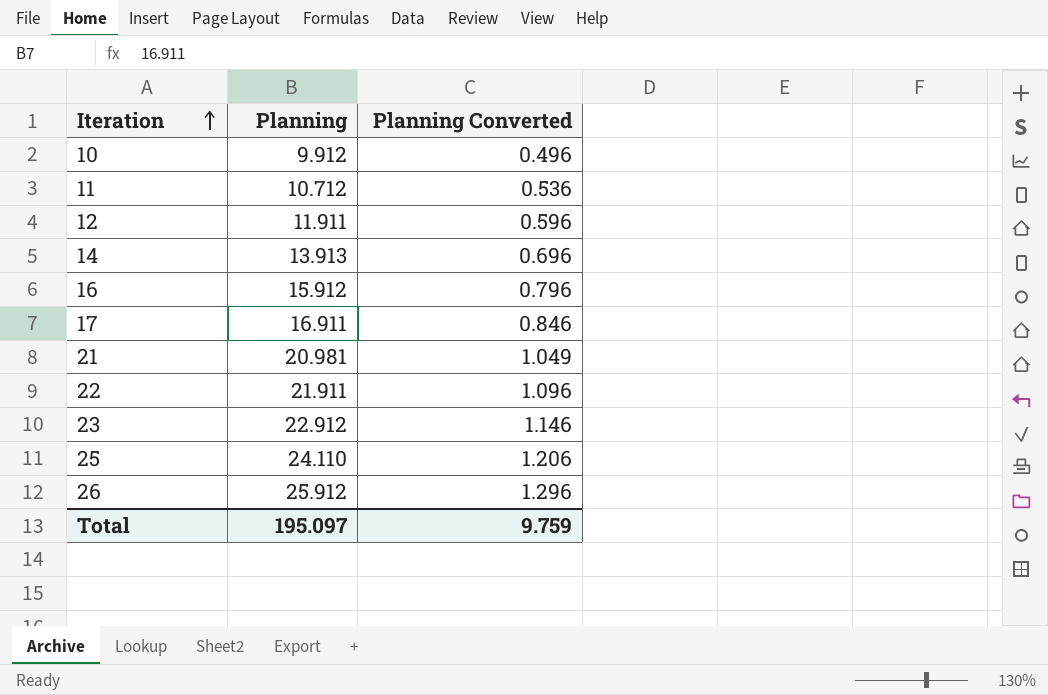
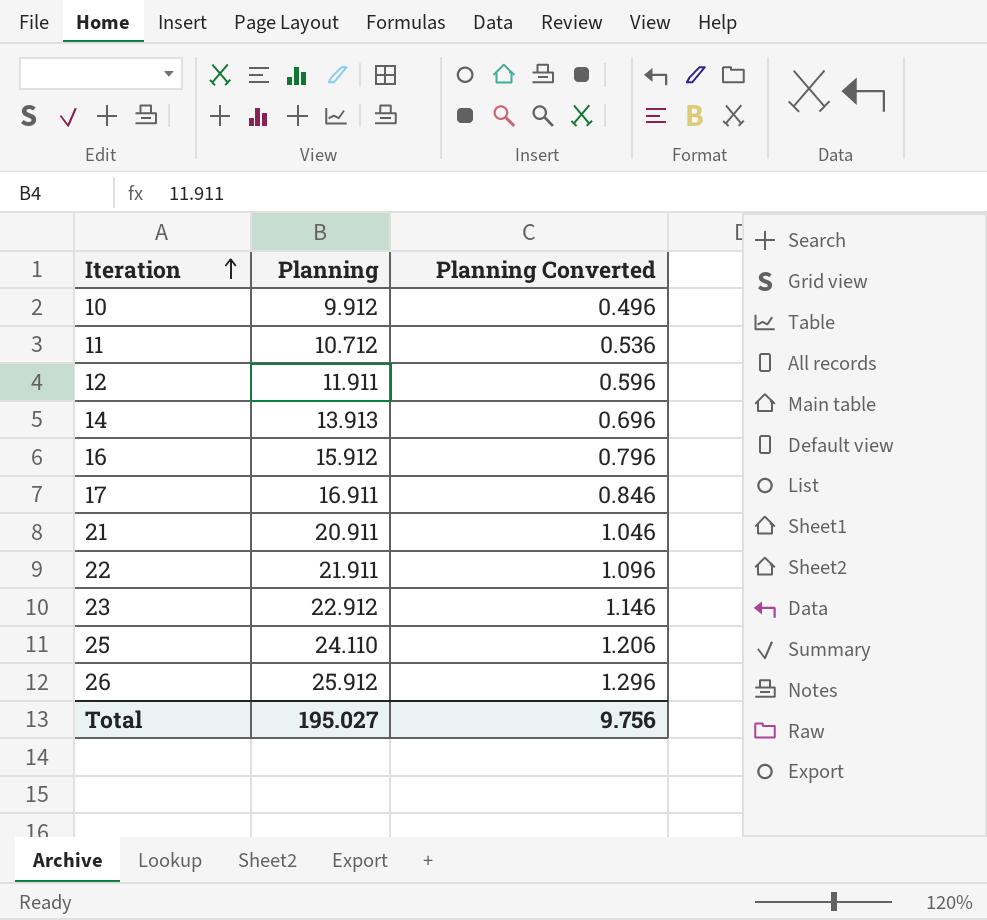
21 | Planning: 20.981 -> 20.911
21 | Planning Converted: 1.049 -> 1.046
Total | Planning: 195.097 -> 195.027
Total | Planning Converted: 9.759 -> 9.756

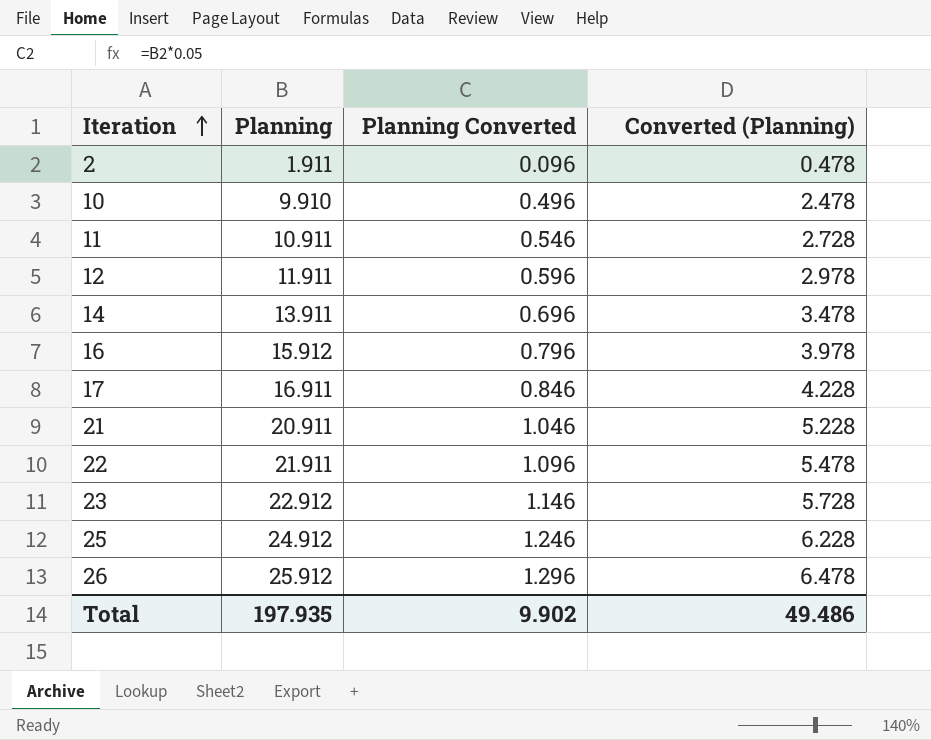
column Converted (Planning) | formula: none -> [Planning] * 0.25
row 2: none -> 1.911 | 0.096 | 0.478
10 | Planning: 9.912 -> 9.910
11 | Planning: 10.712 -> 10.911
11 | Planning Converted: 0.536 -> 0.546
14 | Planning: 13.913 -> 13.911
25 | Planning: 24.110 -> 24.912
25 | Planning Converted: 1.206 -> 1.246
Total | Planning: 195.027 -> 197.935
Total | Planning Converted: 9.756 -> 9.902

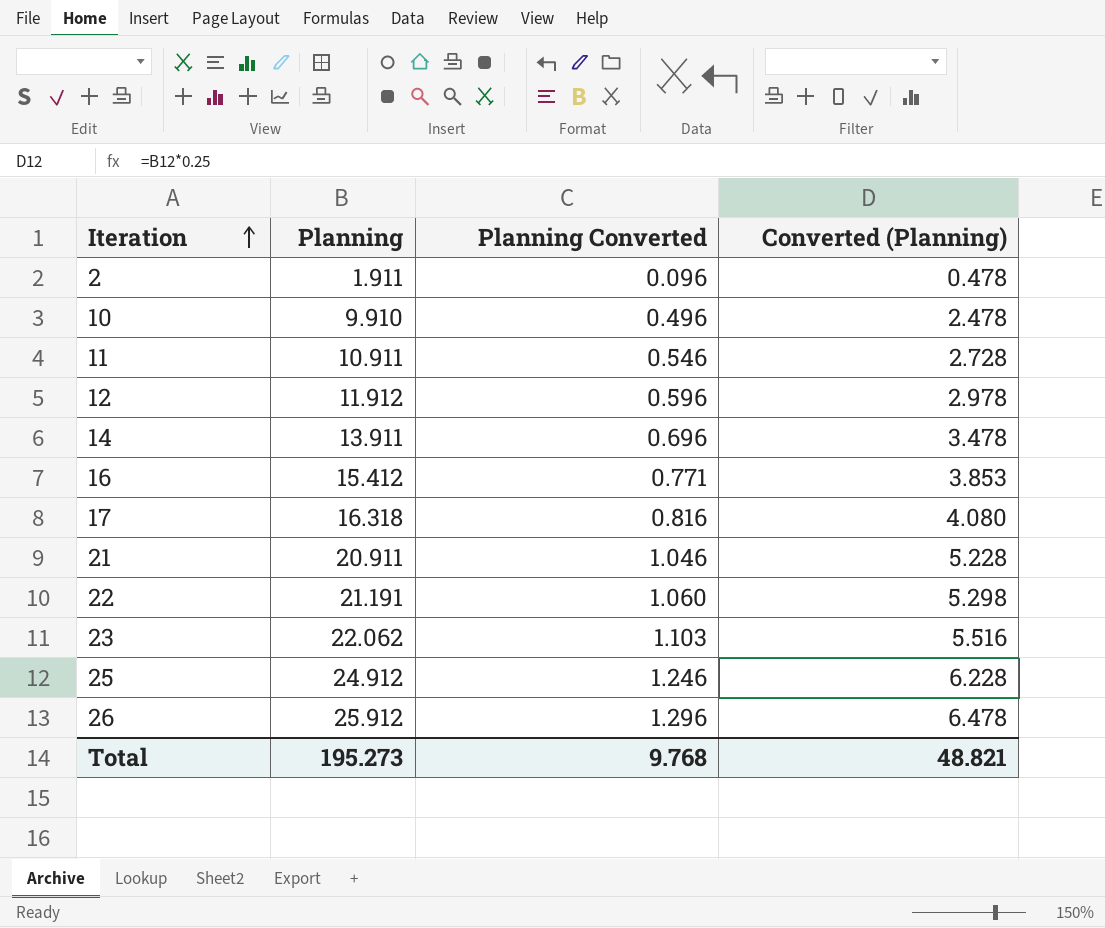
12 | Planning: 11.911 -> 11.912
16 | Planning: 15.912 -> 15.412
16 | Planning Converted: 0.796 -> 0.771
16 | Converted (Planning): 3.978 -> 3.853
17 | Planning: 16.911 -> 16.318
17 | Planning Converted: 0.846 -> 0.816
17 | Converted (Planning): 4.228 -> 4.080
22 | Planning: 21.911 -> 21.191
22 | Planning Converted: 1.096 -> 1.060
22 | Converted (Planning): 5.478 -> 5.298
23 | Planning: 22.912 -> 22.062
23 | Planning Converted: 1.146 -> 1.103
23 | Converted (Planning): 5.728 -> 5.516
Total | Planning: 197.935 -> 195.273
Total | Planning Converted: 9.902 -> 9.768
Total | Converted (Planning): 49.486 -> 48.821

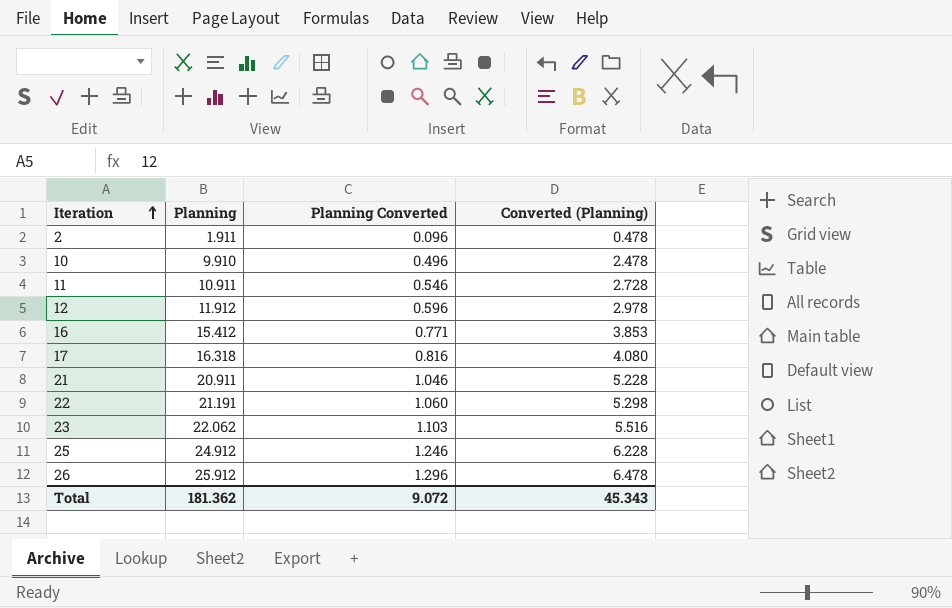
row 14: 13.911 | 0.696 | 3.478 -> none
Total | Planning: 195.273 -> 181.362
Total | Planning Converted: 9.768 -> 9.072
Total | Converted (Planning): 48.821 -> 45.343

